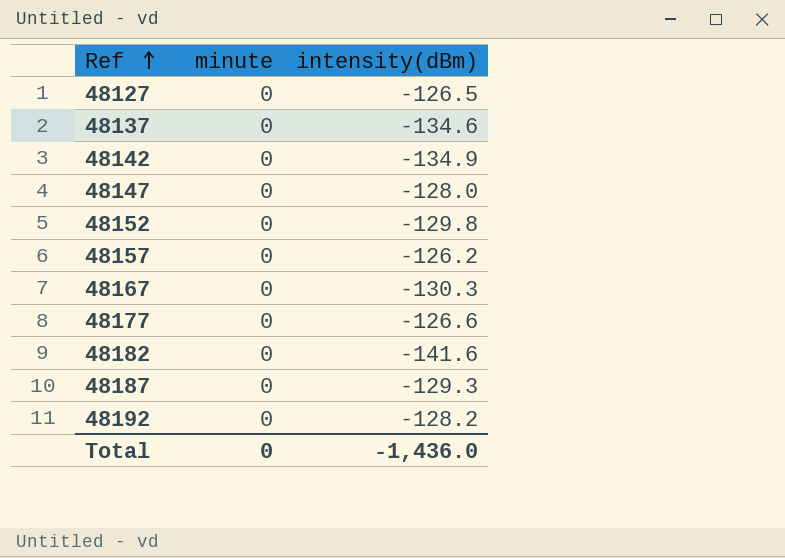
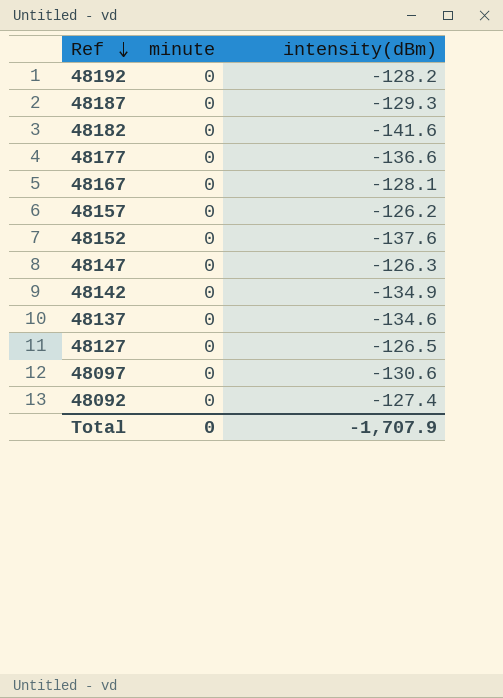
row order: Ref ascending -> Ref descending
48177 | intensity(dBm): -126.6 -> -136.6
48167 | intensity(dBm): -130.3 -> -128.1
48152 | intensity(dBm): -129.8 -> -137.6
48147 | intensity(dBm): -128.0 -> -126.3
row 48097: none -> 0 | -130.6
row 48092: none -> 0 | -127.4
Total | intensity(dBm): -1,436.0 -> -1,707.9

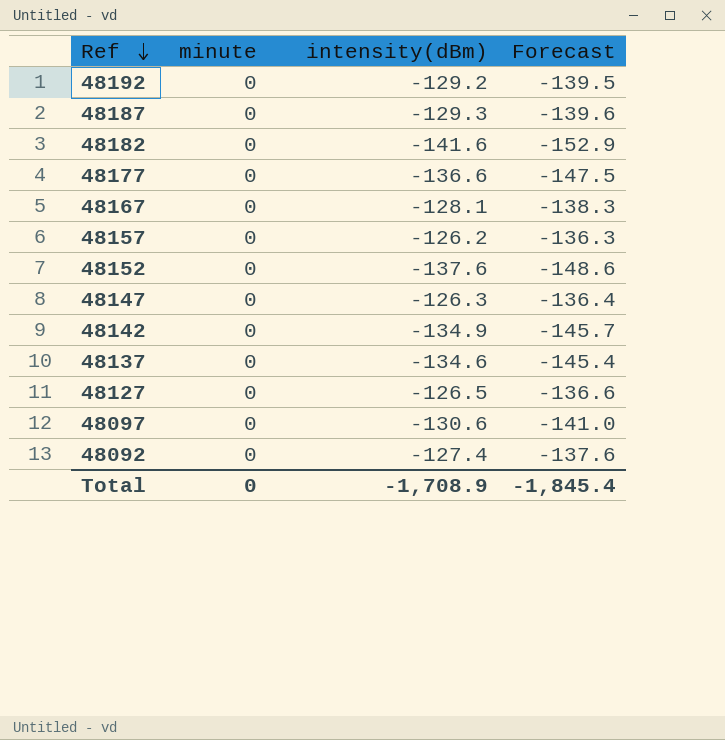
column Forecast | formula: none -> [intensity(dBm)] * 1.08
48192 | intensity(dBm): -128.2 -> -129.2
Total | intensity(dBm): -1,707.9 -> -1,708.9

